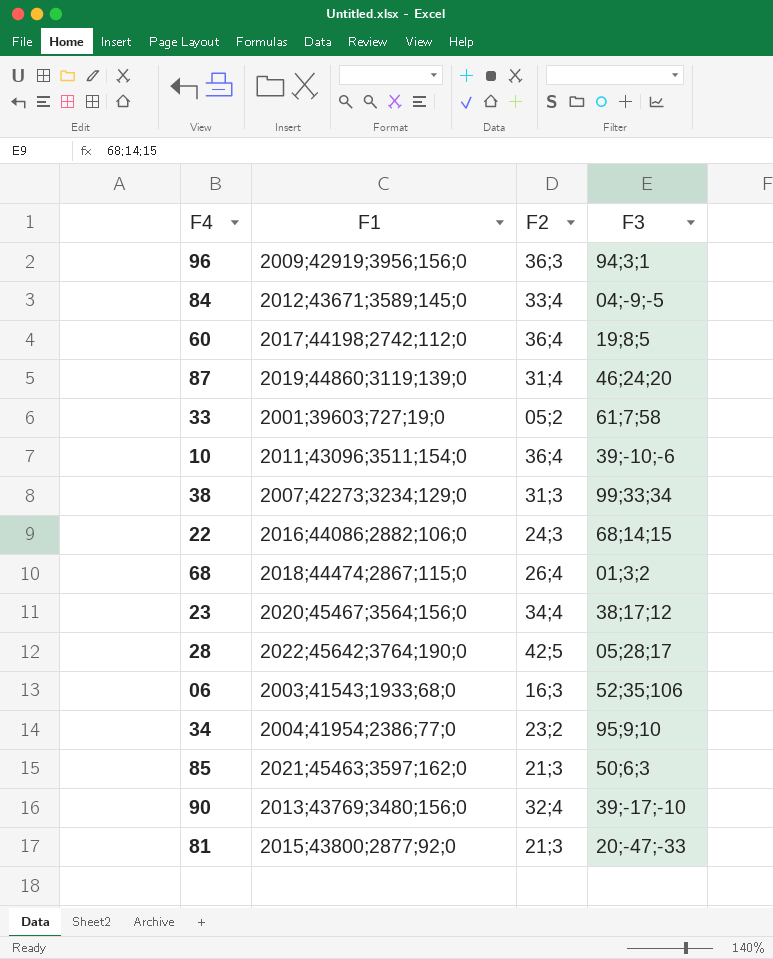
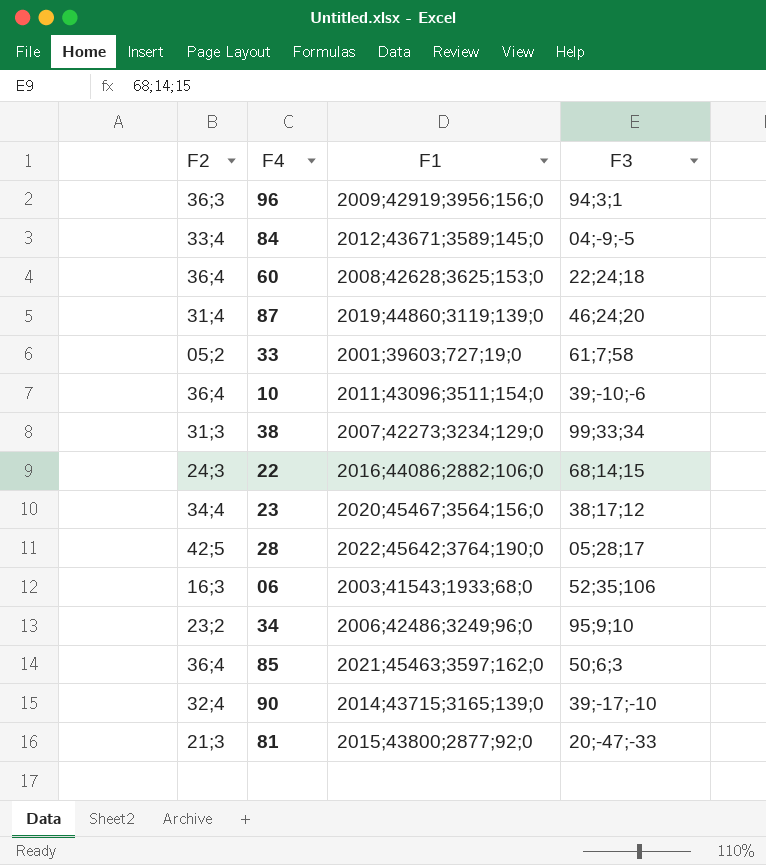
column F2 | position: 3 -> 1
row 68: 2018;44474;2867;115;0 | 26;4 | 01;3;2 -> none
60 | F1: 2017;44198;2742;112;0 -> 2008;42628;3625;153;0
60 | F3: 19;8;5 -> 22;24;18
34 | F1: 2004;41954;2386;77;0 -> 2006;42486;3249;96;0
85 | F2: 21;3 -> 36;4
90 | F1: 2013;43769;3480;156;0 -> 2014;43715;3165;139;0

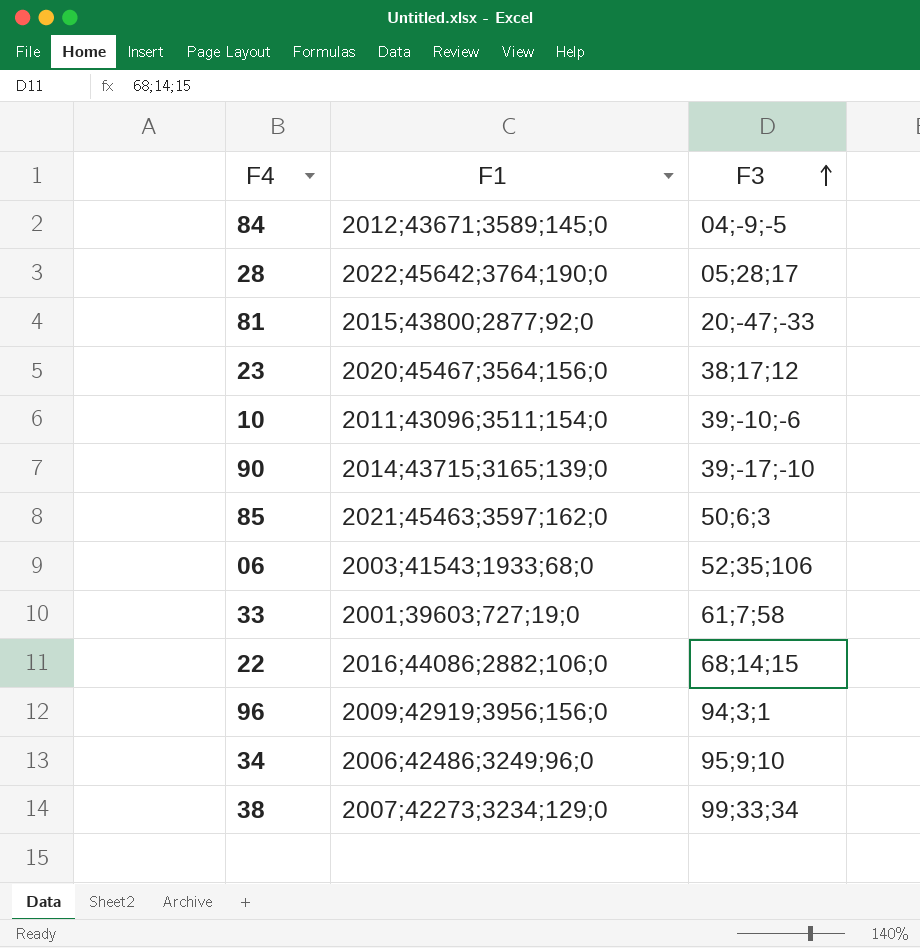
row order: none -> F3 ascending
column F2 | position: 1 -> none
row 60: 36;4 | 2008;42628;3625;153;0 | 22;24;18 -> none
row 87: 31;4 | 2019;44860;3119;139;0 | 46;24;20 -> none

